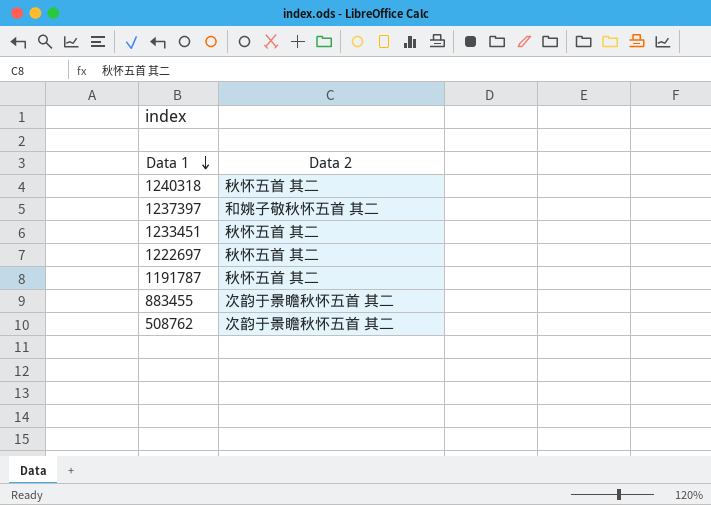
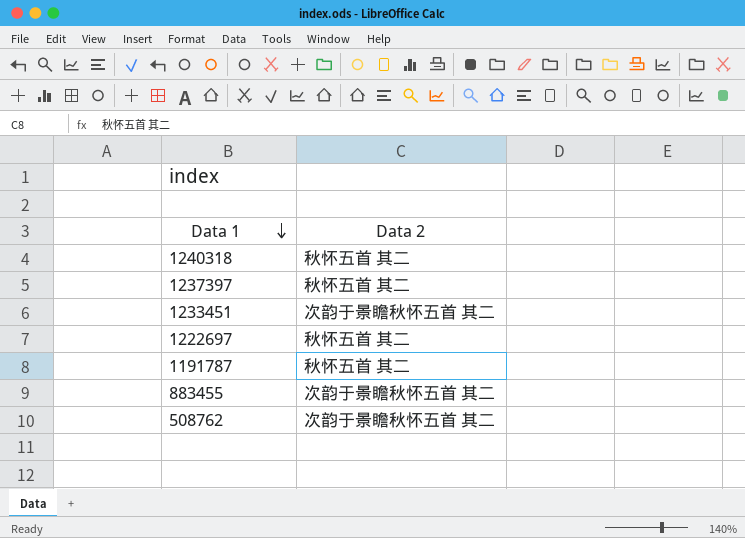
1237397 | Data 2: 和姚子敬秋怀五首 其二 -> 秋怀五首 其二
1233451 | Data 2: 秋怀五首 其二 -> 次韵于景瞻秋怀五首 其二

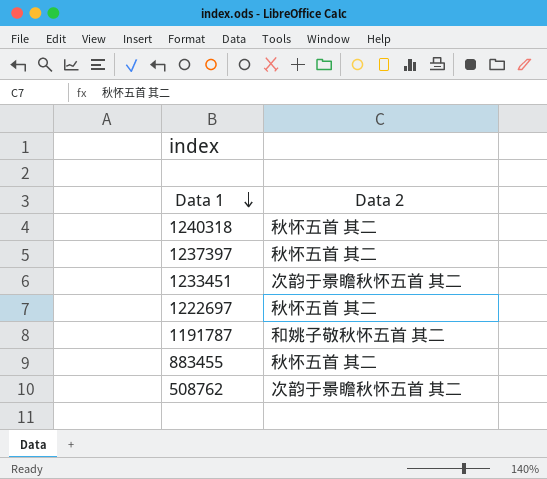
1191787 | Data 2: 秋怀五首 其二 -> 和姚子敬秋怀五首 其二
883455 | Data 2: 次韵于景瞻秋怀五首 其二 -> 秋怀五首 其二

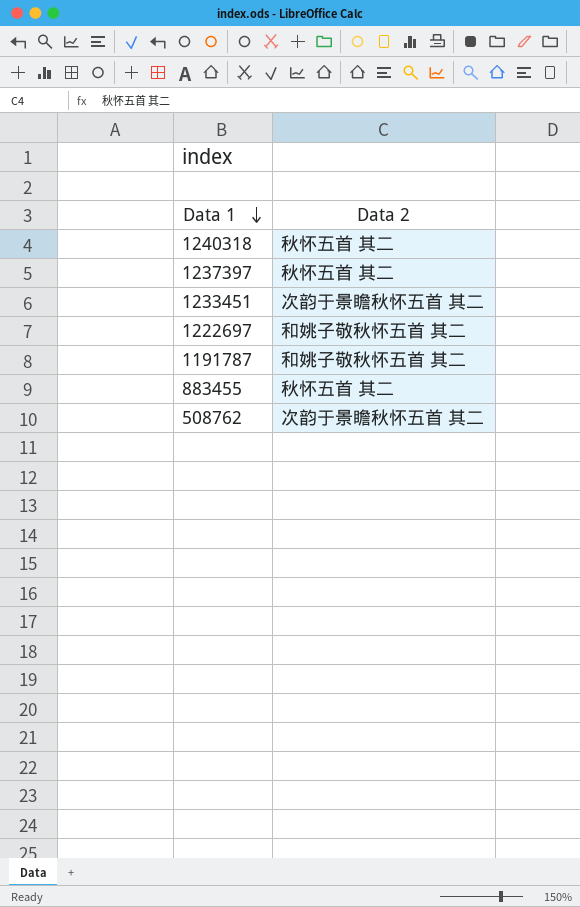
1222697 | Data 2: 秋怀五首 其二 -> 和姚子敬秋怀五首 其二

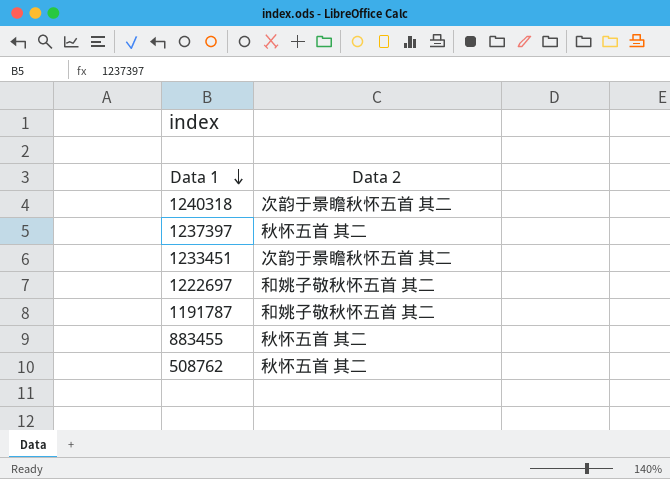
1240318 | Data 2: 秋怀五首 其二 -> 次韵于景瞻秋怀五首 其二
508762 | Data 2: 次韵于景瞻秋怀五首 其二 -> 秋怀五首 其二

